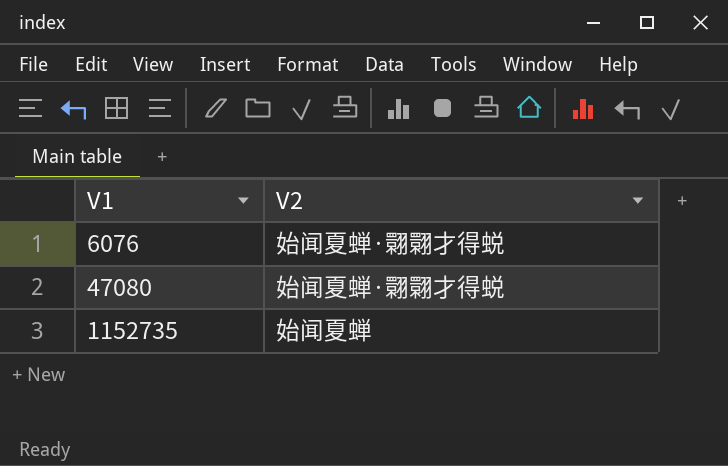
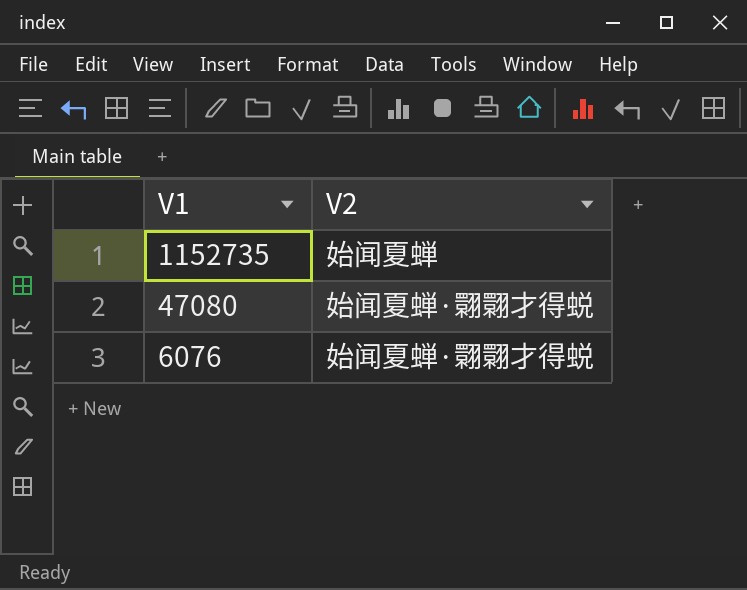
row order: V1 ascending -> V1 descending

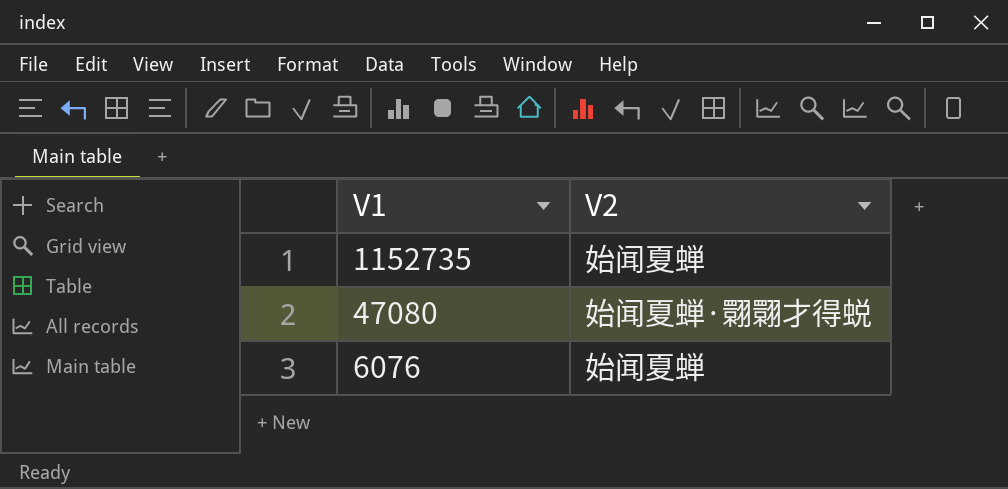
6076 | V2: 始闻夏蝉·翾翾才得蜕 -> 始闻夏蝉

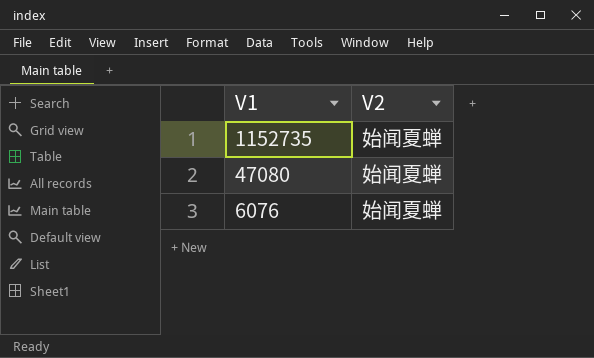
47080 | V2: 始闻夏蝉·翾翾才得蜕 -> 始闻夏蝉

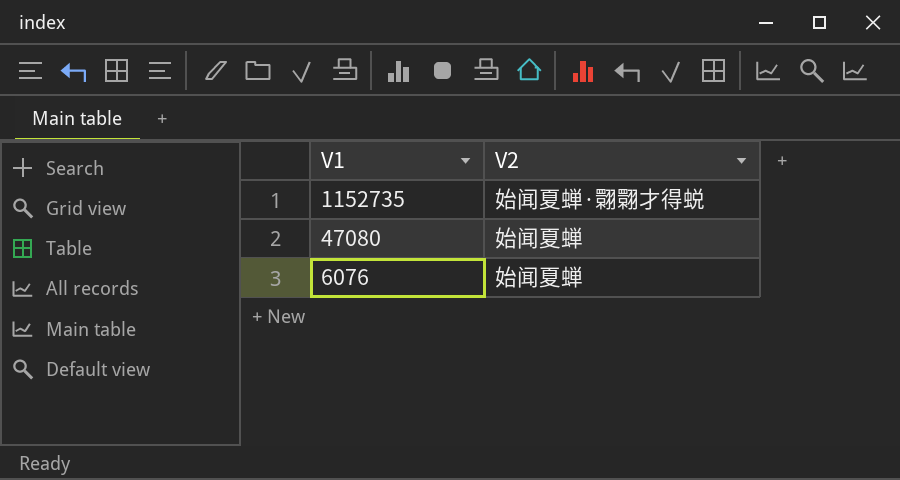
1152735 | V2: 始闻夏蝉 -> 始闻夏蝉·翾翾才得蜕

